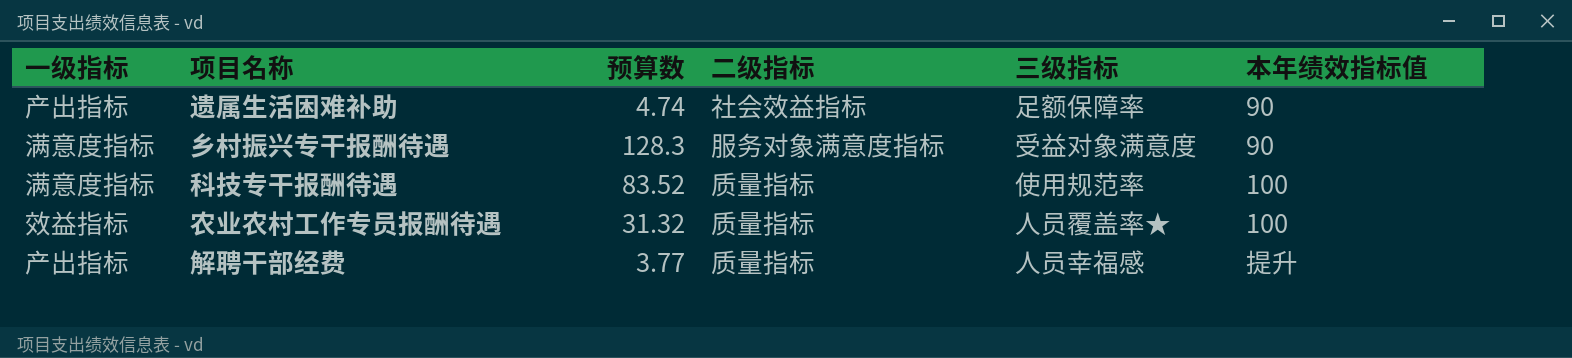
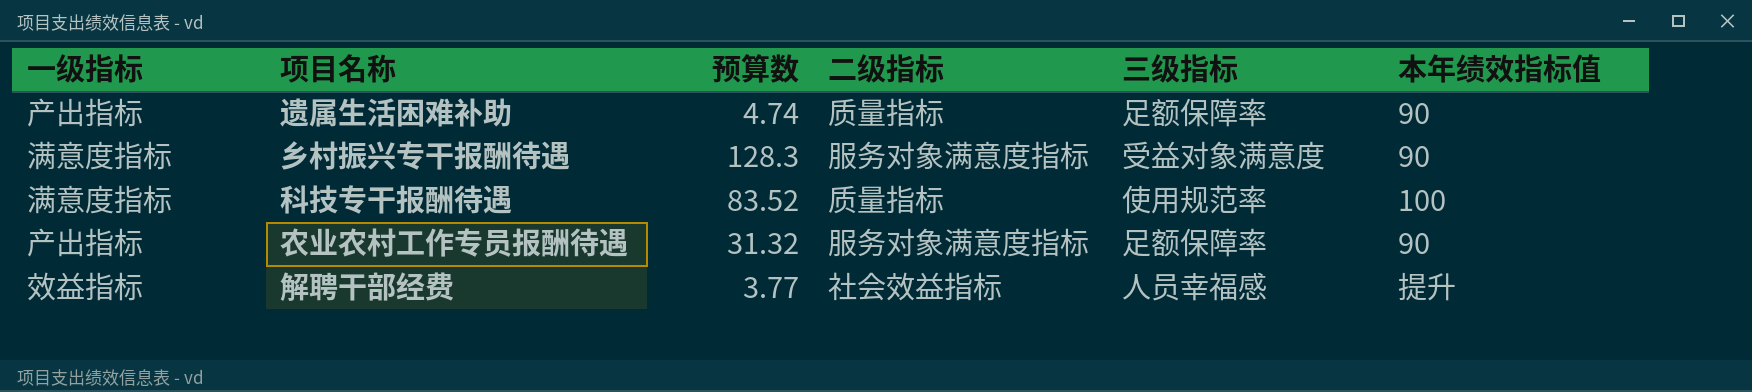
遗属生活困难补助 | 二级指标: 社会效益指标 -> 质量指标
农业农村工作专员报酬待遇 | 一级指标: 效益指标 -> 产出指标
农业农村工作专员报酬待遇 | 二级指标: 质量指标 -> 服务对象满意度指标
农业农村工作专员报酬待遇 | 三级指标: 人员覆盖率★ -> 足额保障率
农业农村工作专员报酬待遇 | 本年绩效指标值: 100 -> 90
解聘干部经费 | 一级指标: 产出指标 -> 效益指标
解聘干部经费 | 二级指标: 质量指标 -> 社会效益指标

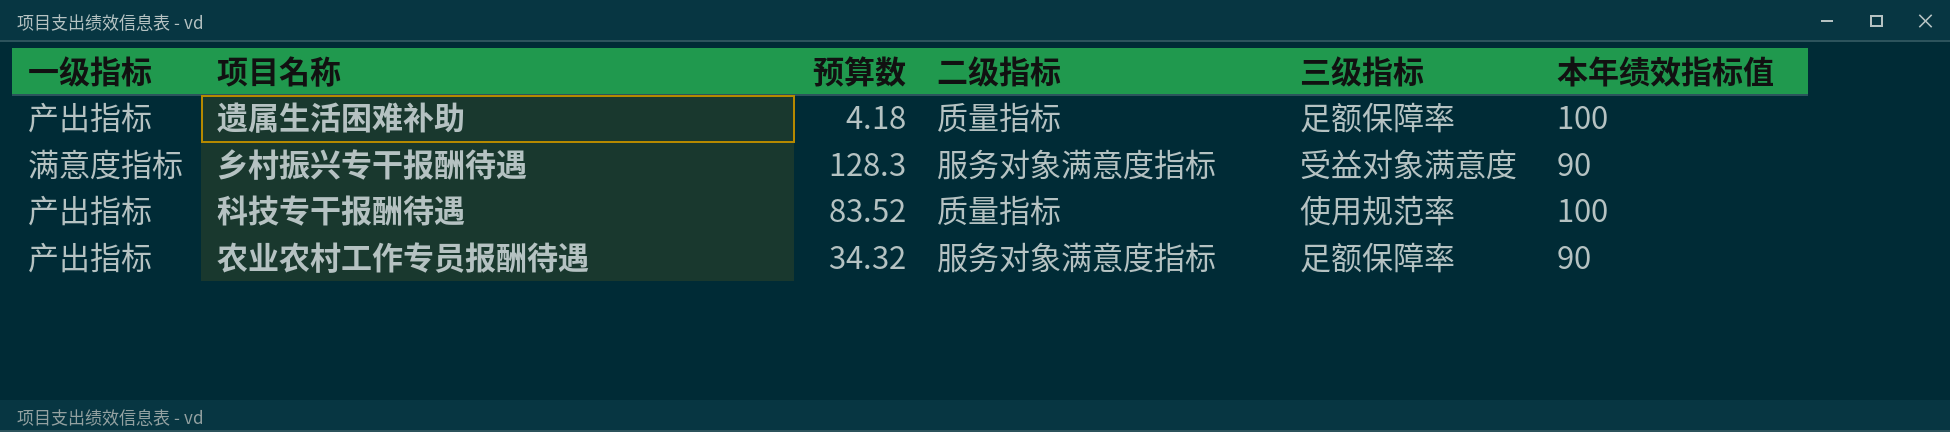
row 解聘干部经费: 效益指标 | 3.77 | 社会效益指标 | 人员幸福感 | 提升 -> none
遗属生活困难补助 | 预算数: 4.74 -> 4.18
遗属生活困难补助 | 本年绩效指标值: 90 -> 100
科技专干报酬待遇 | 一级指标: 满意度指标 -> 产出指标
农业农村工作专员报酬待遇 | 预算数: 31.32 -> 34.32

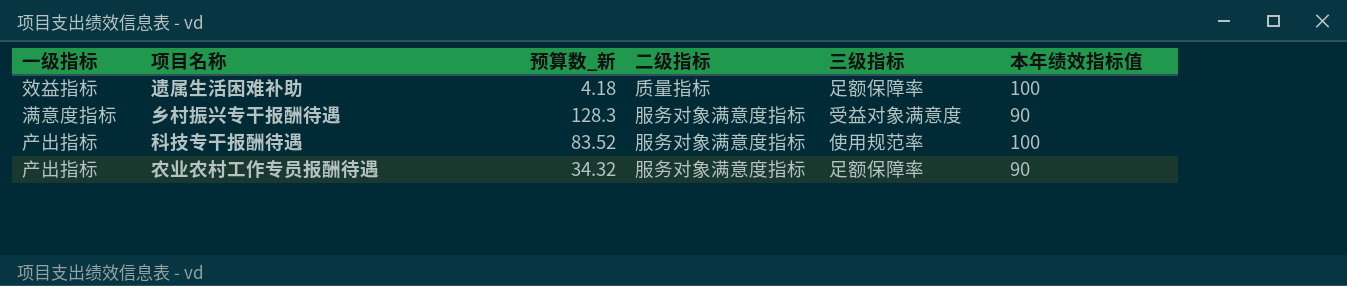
column name: 预算数 -> 预算数_新
遗属生活困难补助 | 一级指标: 产出指标 -> 效益指标
科技专干报酬待遇 | 二级指标: 质量指标 -> 服务对象满意度指标

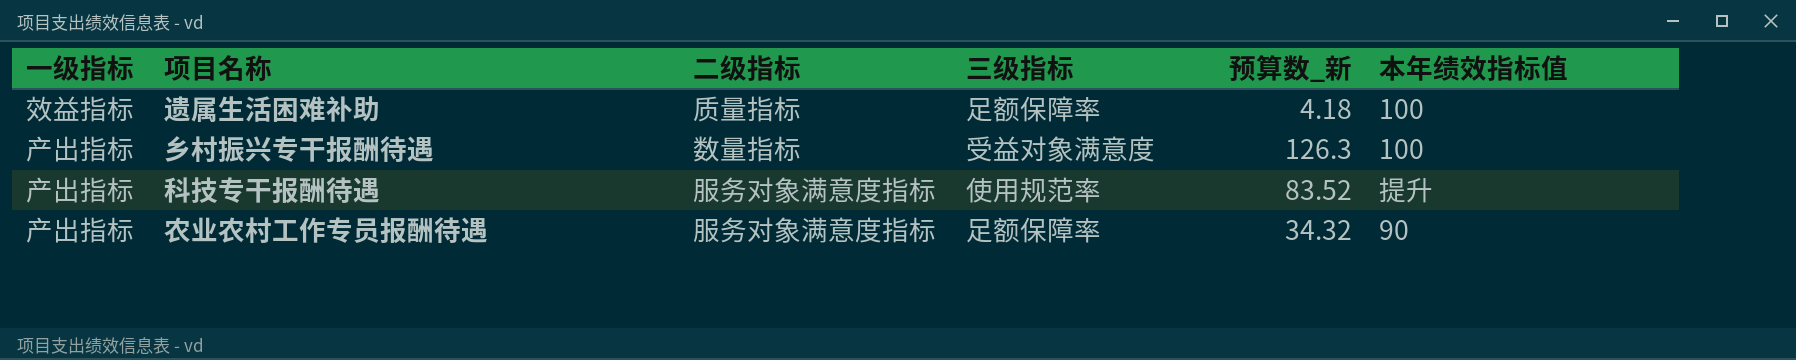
column 预算数_新 | position: 3 -> 5
乡村振兴专干报酬待遇 | 一级指标: 满意度指标 -> 产出指标
乡村振兴专干报酬待遇 | 二级指标: 服务对象满意度指标 -> 数量指标
乡村振兴专干报酬待遇 | 预算数_新: 128.3 -> 126.3
乡村振兴专干报酬待遇 | 本年绩效指标值: 90 -> 100
科技专干报酬待遇 | 本年绩效指标值: 100 -> 提升

